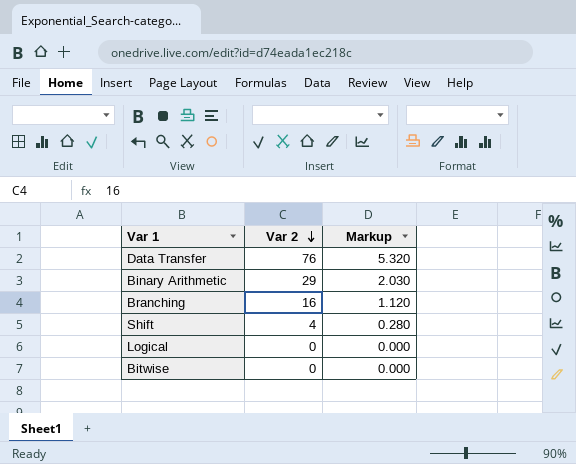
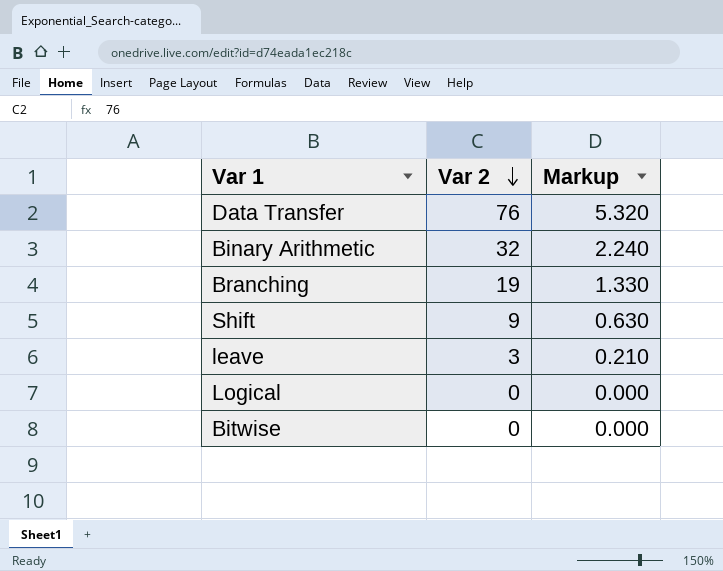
Binary Arithmetic | Var 2: 29 -> 32
Binary Arithmetic | Markup: 2.030 -> 2.240
Branching | Var 2: 16 -> 19
Branching | Markup: 1.120 -> 1.330
Shift | Var 2: 4 -> 9
Shift | Markup: 0.280 -> 0.630
row leave: none -> 3 | 0.210

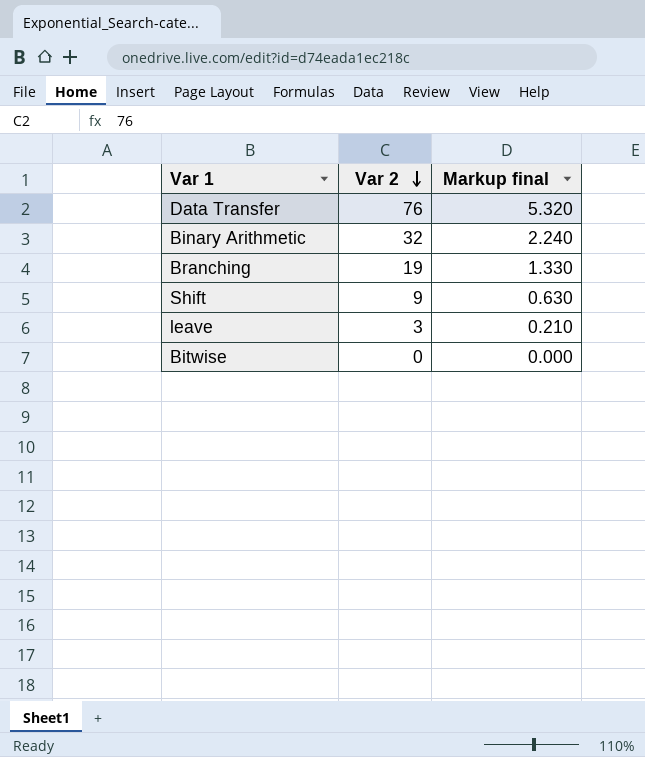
column name: Markup -> Markup final
row Logical: 0 | 0.000 -> none

